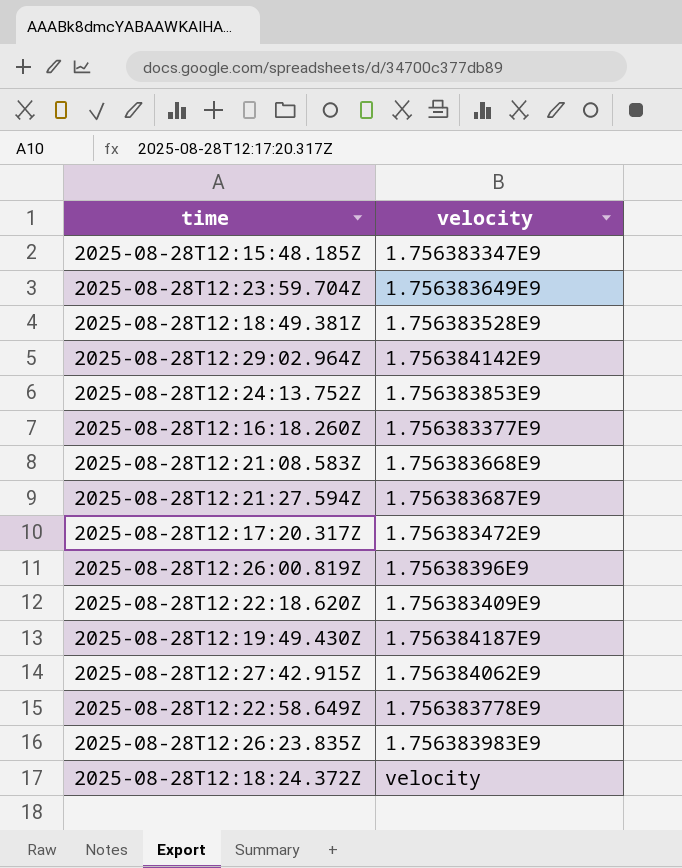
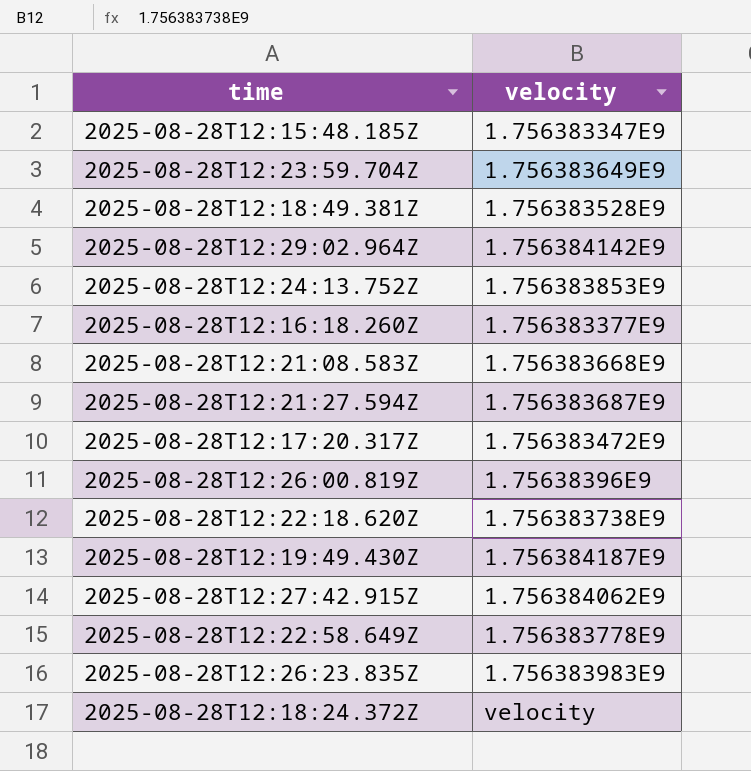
2025-08-28T12:22:18.620Z | velocity: 1.756383409E9 -> 1.756383738E9

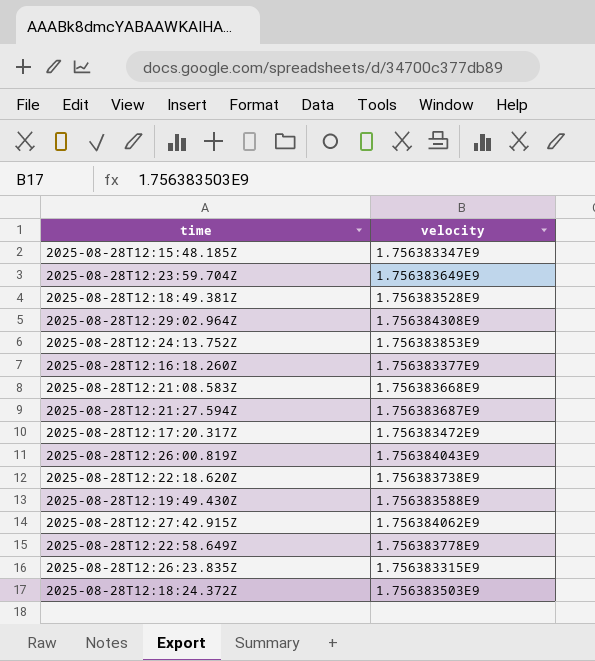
2025-08-28T12:29:02.964Z | velocity: 1.756384142E9 -> 1.756384308E9
2025-08-28T12:26:00.819Z | velocity: 1.75638396E9 -> 1.756384043E9
2025-08-28T12:19:49.430Z | velocity: 1.756384187E9 -> 1.756383588E9
2025-08-28T12:26:23.835Z | velocity: 1.756383983E9 -> 1.756383315E9
2025-08-28T12:18:24.372Z | velocity: velocity -> 1.756383503E9

